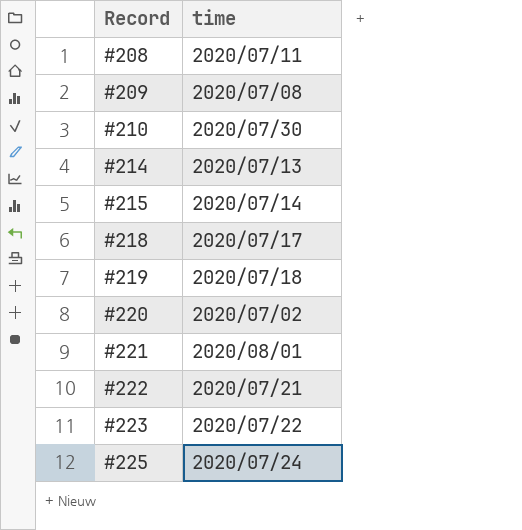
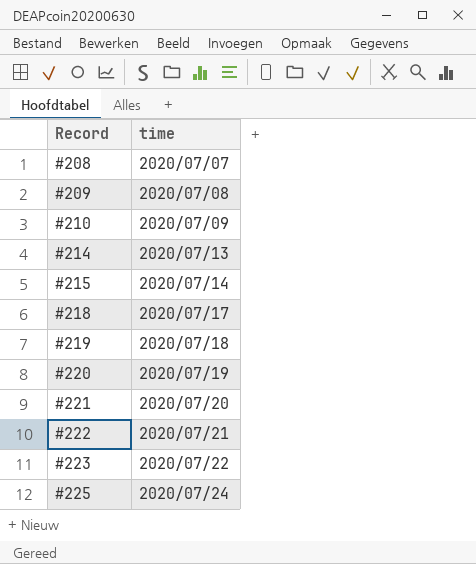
#208 | time: 2020/07/11 -> 2020/07/07
#210 | time: 2020/07/30 -> 2020/07/09
#220 | time: 2020/07/02 -> 2020/07/19
#221 | time: 2020/08/01 -> 2020/07/20

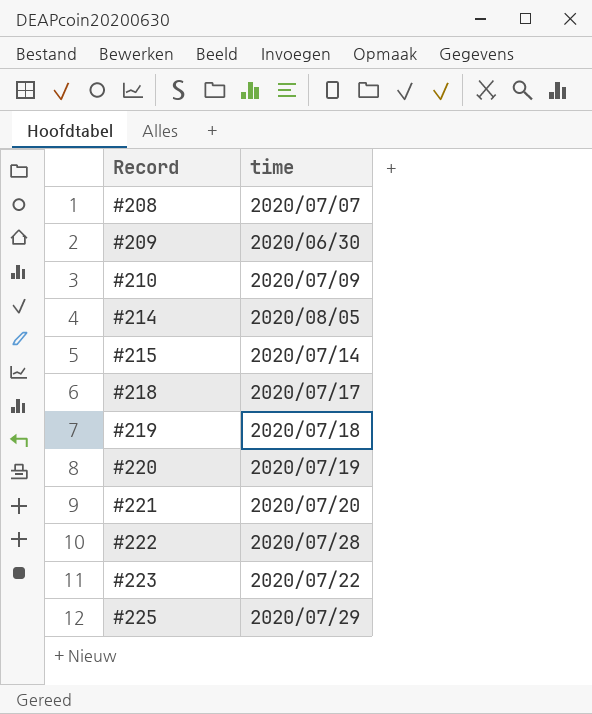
#209 | time: 2020/07/08 -> 2020/06/30
#214 | time: 2020/07/13 -> 2020/08/05
#222 | time: 2020/07/21 -> 2020/07/28
#225 | time: 2020/07/24 -> 2020/07/29

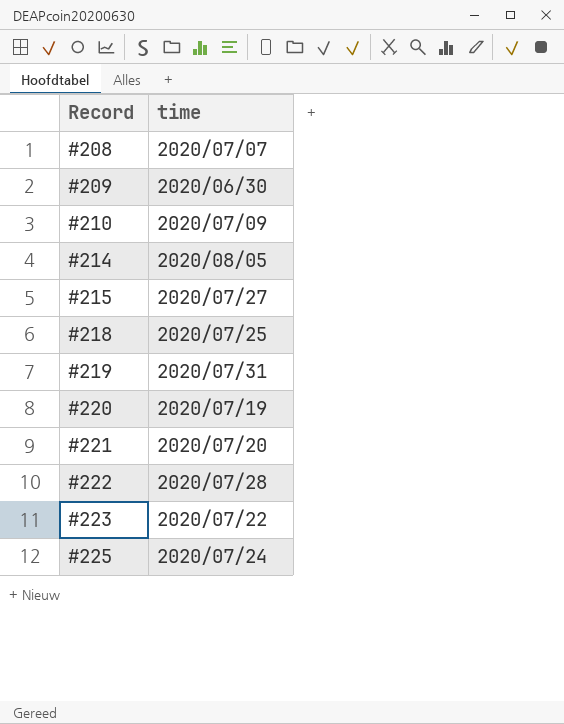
#215 | time: 2020/07/14 -> 2020/07/27
#218 | time: 2020/07/17 -> 2020/07/25
#219 | time: 2020/07/18 -> 2020/07/31
#225 | time: 2020/07/29 -> 2020/07/24

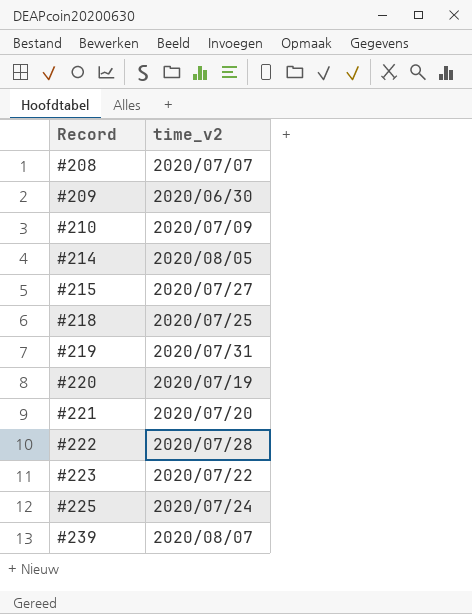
column name: time -> time_v2
row #239: none -> 2020/08/07

